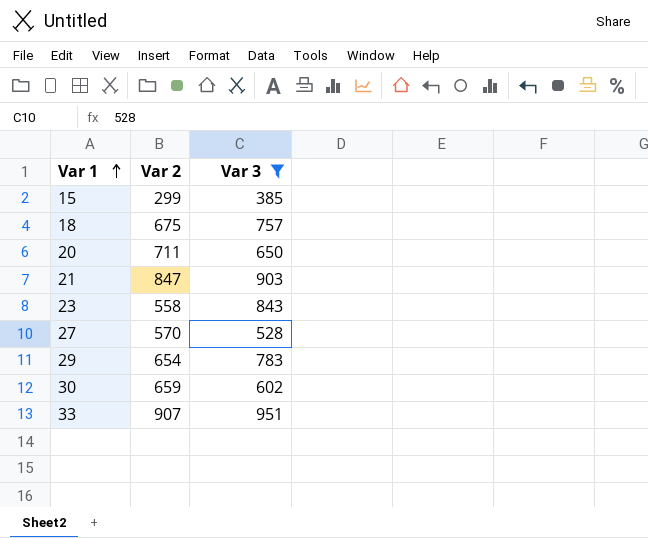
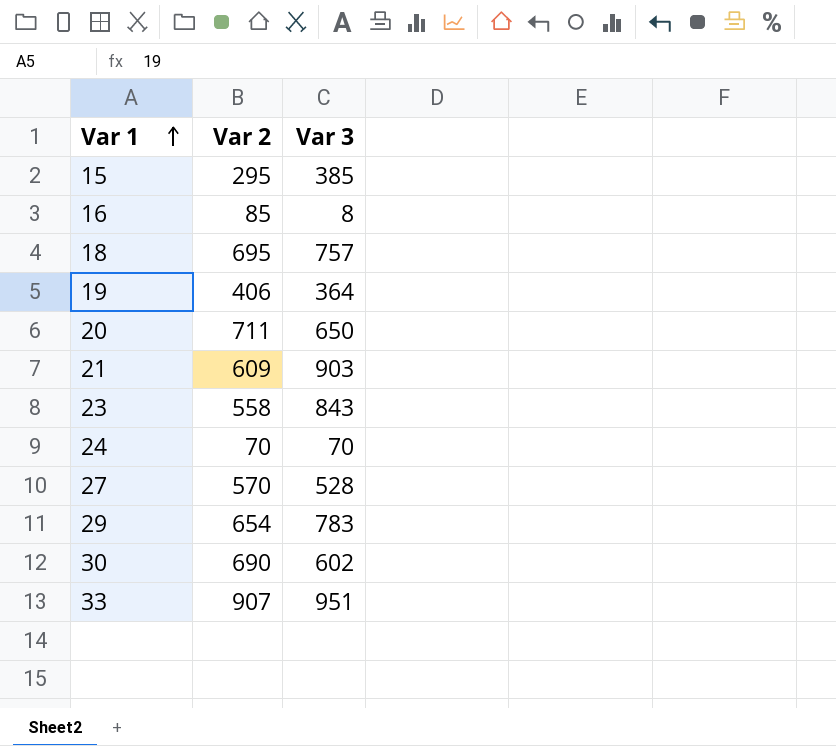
filter: Var 3 >= 385 -> none
15 | Var 2: 299 -> 295
18 | Var 2: 675 -> 695
21 | Var 2: 847 -> 609
30 | Var 2: 659 -> 690

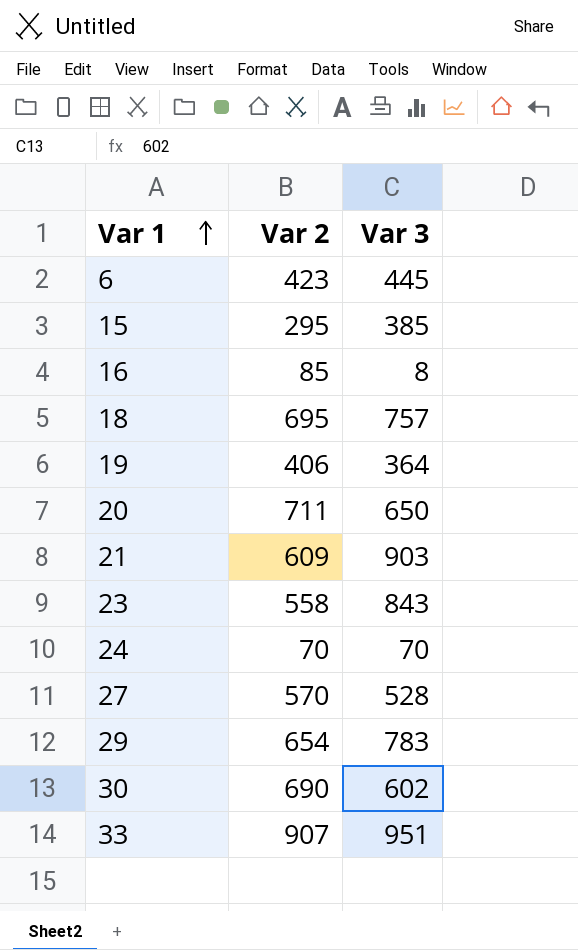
row 6: none -> 423 | 445

